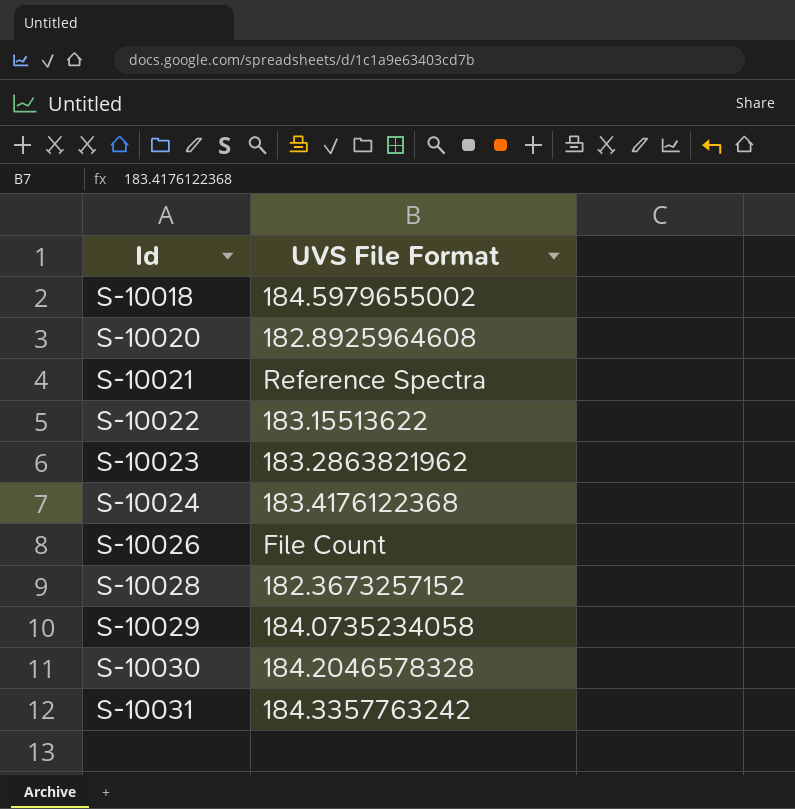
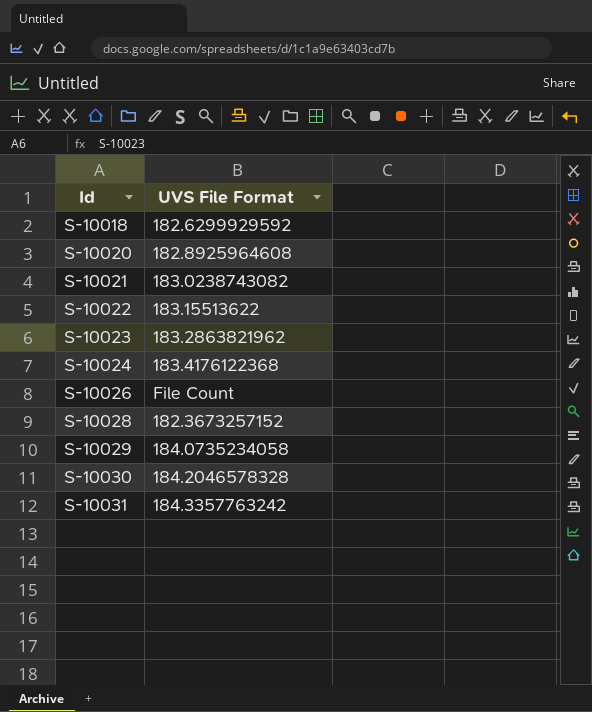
S-10018 | UVS File Format: 184.5979655002 -> 182.6299929592
S-10021 | UVS File Format: Reference Spectra -> 183.0238743082

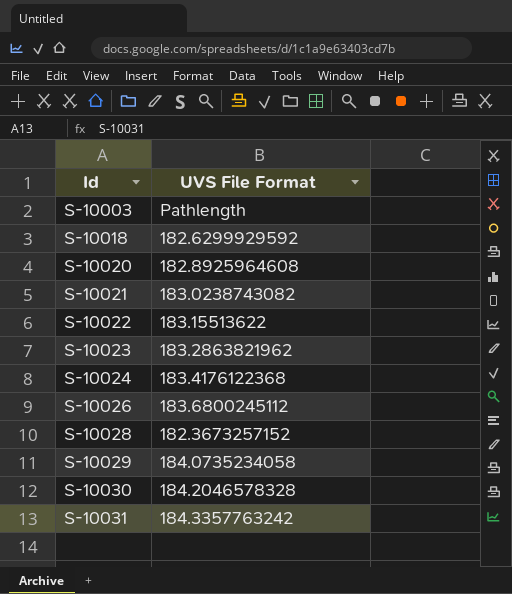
row S-10003: none -> Pathlength
S-10026 | UVS File Format: File Count -> 183.6800245112

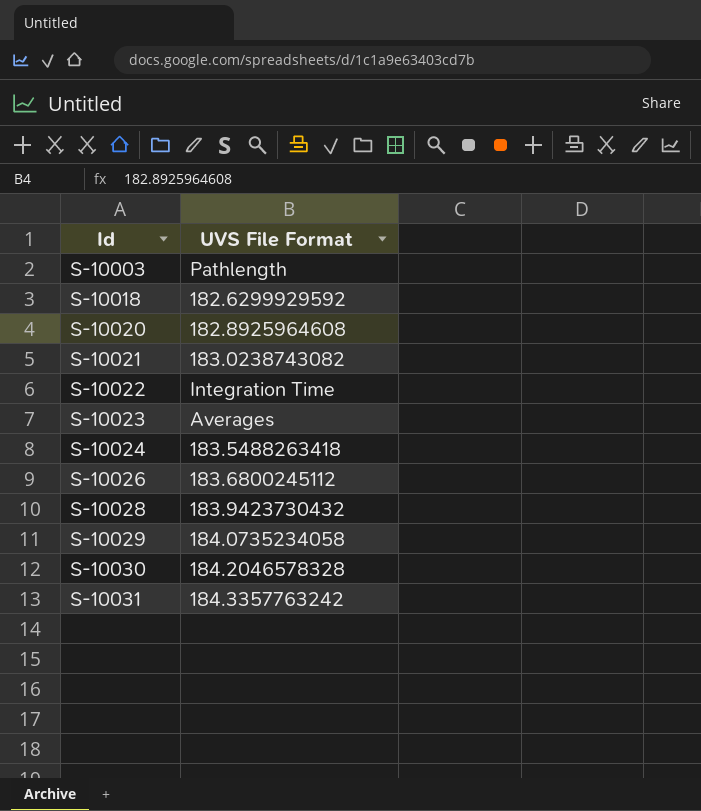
S-10022 | UVS File Format: 183.15513622 -> Integration Time
S-10023 | UVS File Format: 183.2863821962 -> Averages
S-10024 | UVS File Format: 183.4176122368 -> 183.5488263418
S-10028 | UVS File Format: 182.3673257152 -> 183.9423730432

